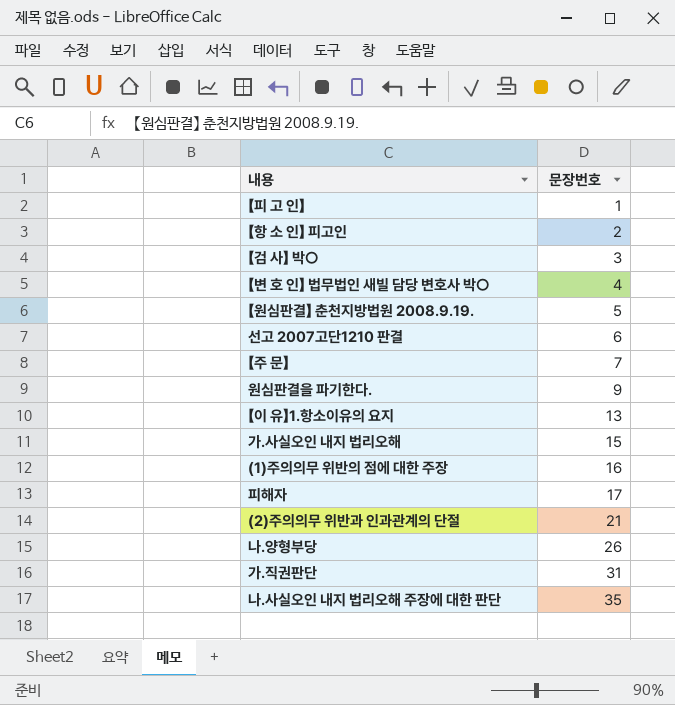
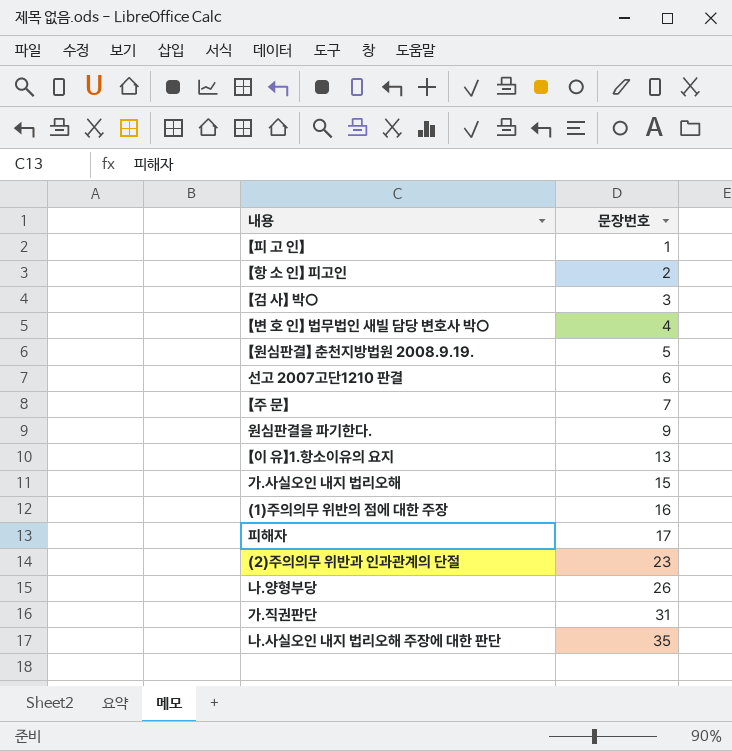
(2)주의의무 위반과 인과관계의 단절 | 문장번호: 21 -> 23

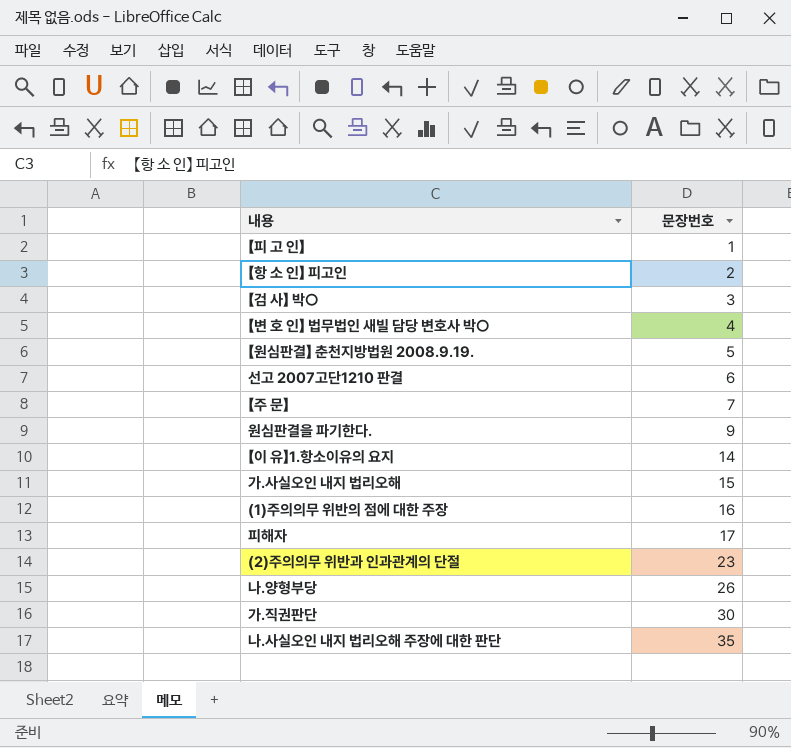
【이 유】1.항소이유의 요지 | 문장번호: 13 -> 14
가.직권판단 | 문장번호: 31 -> 30

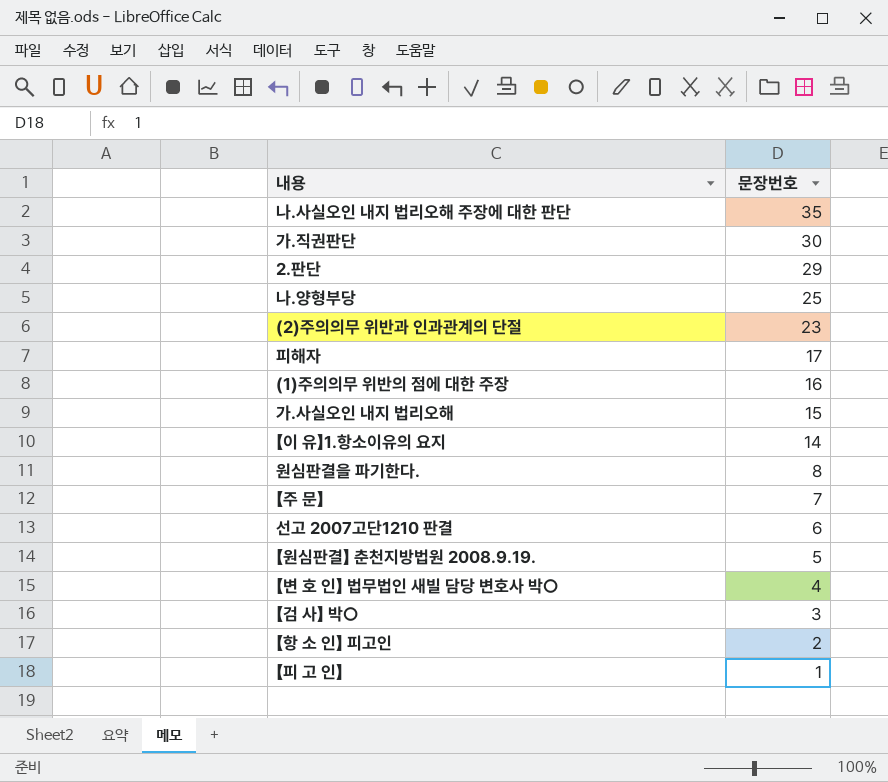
row order: 문장번호 ascending -> 문장번호 descending
row 2.판단: none -> 29
나.양형부당 | 문장번호: 26 -> 25
원심판결을 파기한다. | 문장번호: 9 -> 8

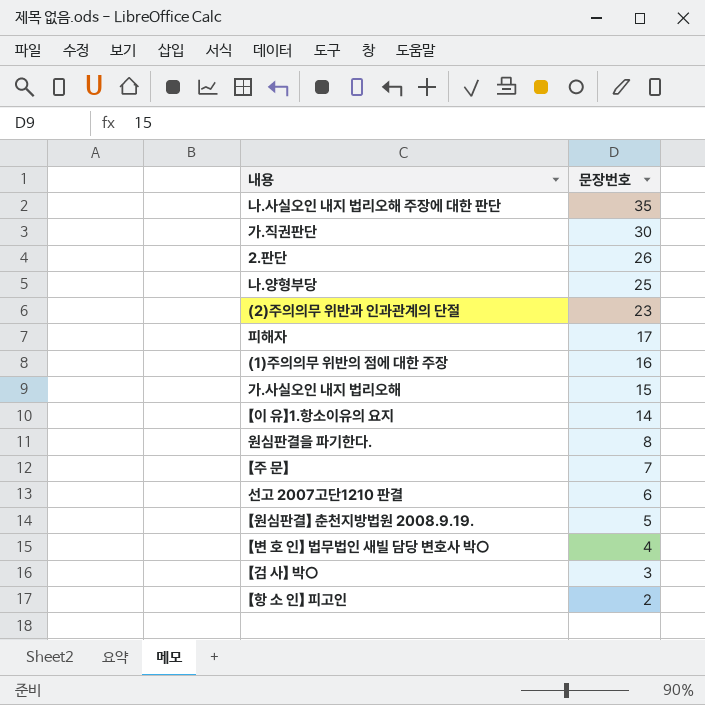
row 【피 고 인】: 1 -> none
2.판단 | 문장번호: 29 -> 26

